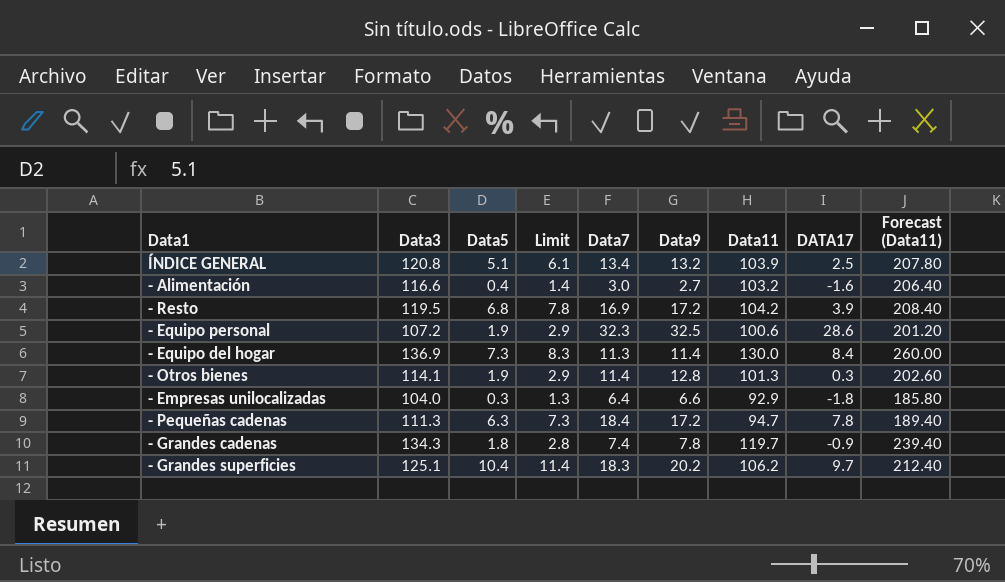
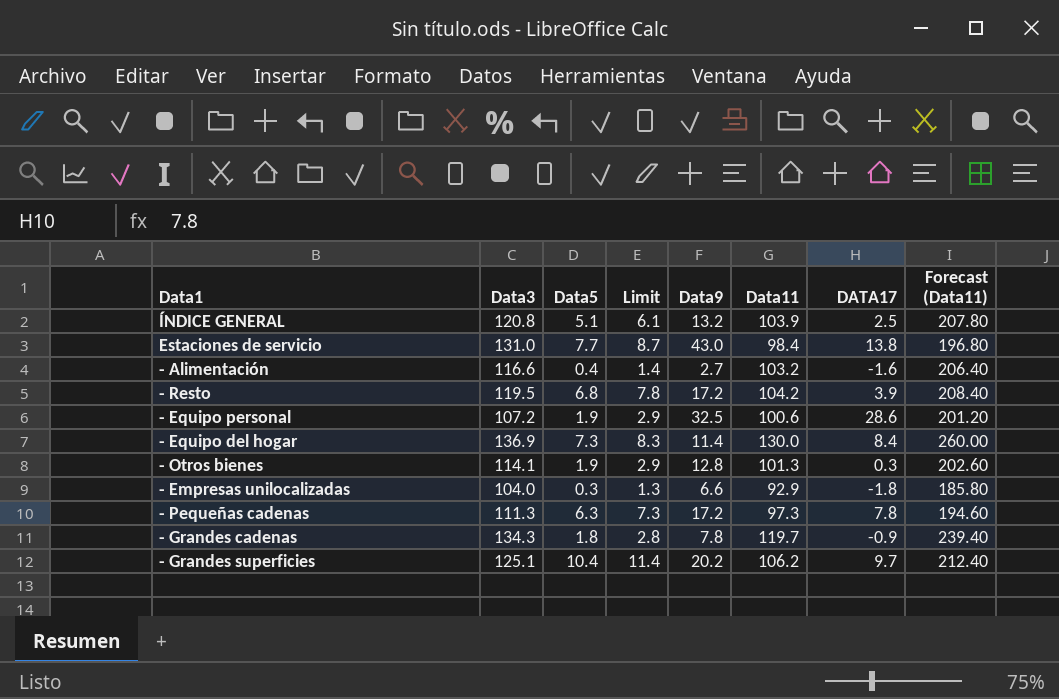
column Data7 | position: 5 -> none
row Estaciones de servicio: none -> 131.0 | 7.7 | 8.7 | 43.0 | 98.4 | 13.8 | 196.80
- Pequeñas cadenas | Data11: 94.7 -> 97.3
- Pequeñas cadenas | Forecast (Data11): 189.40 -> 194.60

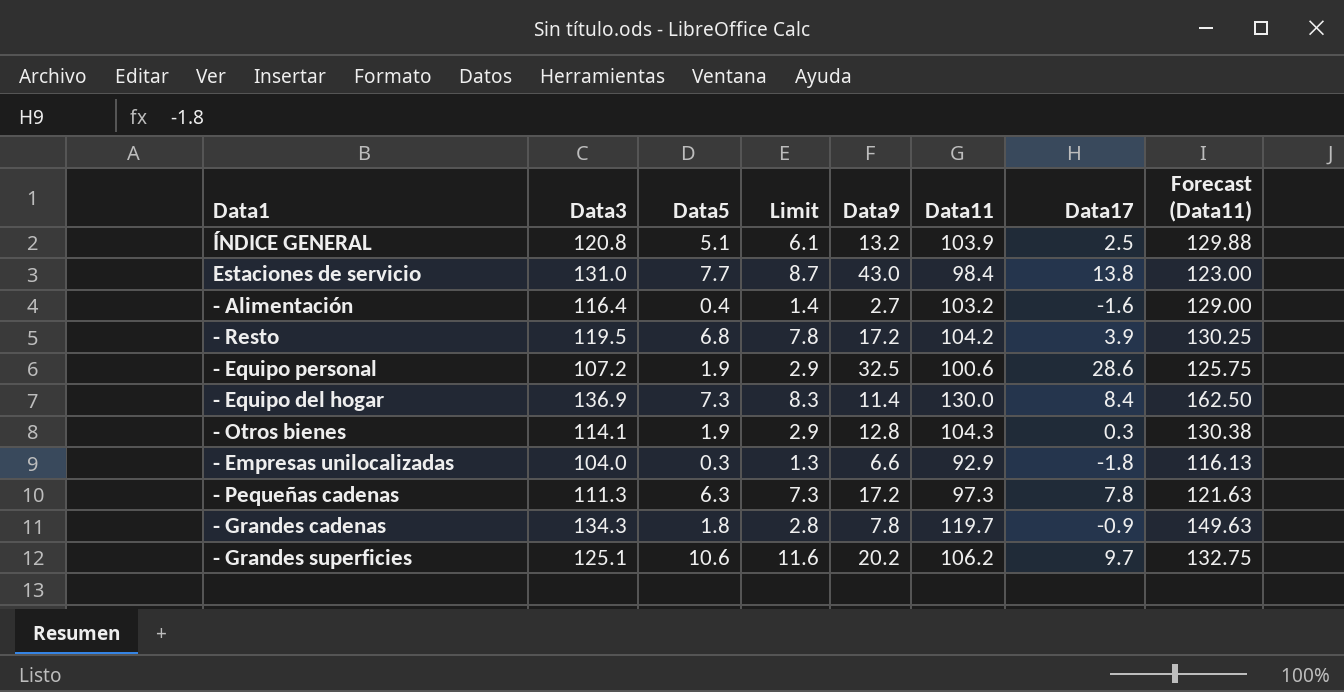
column name: DATA17 -> Data17
column Forecast (Data11) | formula: [Data11] * 2 -> [Data11] * 1.25
- Alimentación | Data3: 116.6 -> 116.4
- Otros bienes | Data11: 101.3 -> 104.3
- Grandes superficies | Data5: 10.4 -> 10.6
- Grandes superficies | Limit: 11.4 -> 11.6

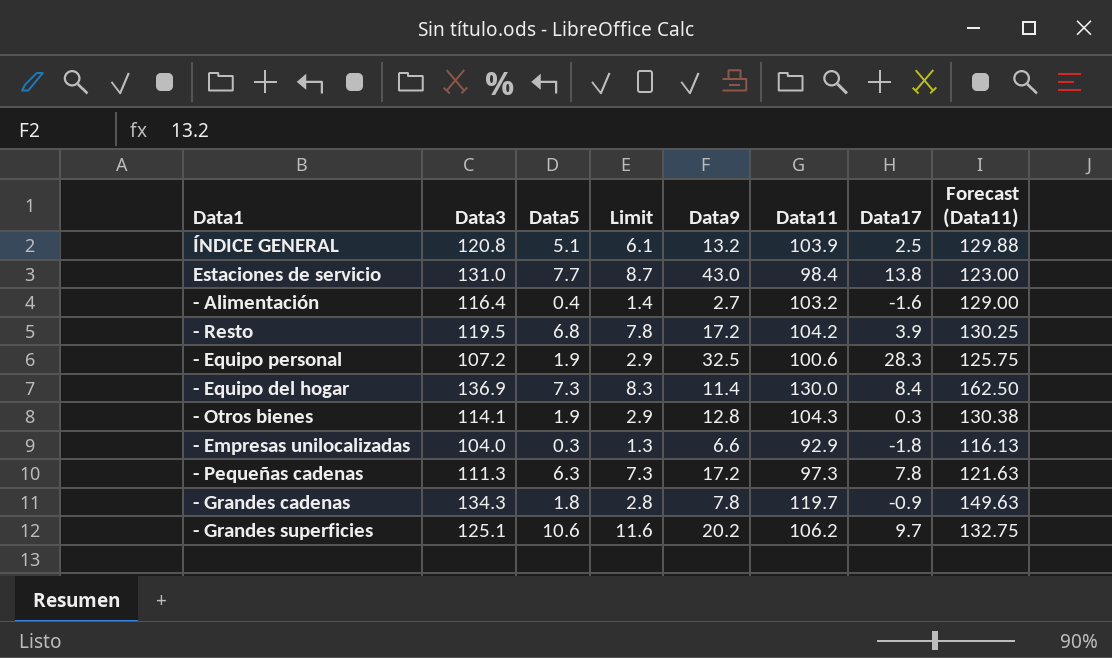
- Equipo personal | Data17: 28.6 -> 28.3

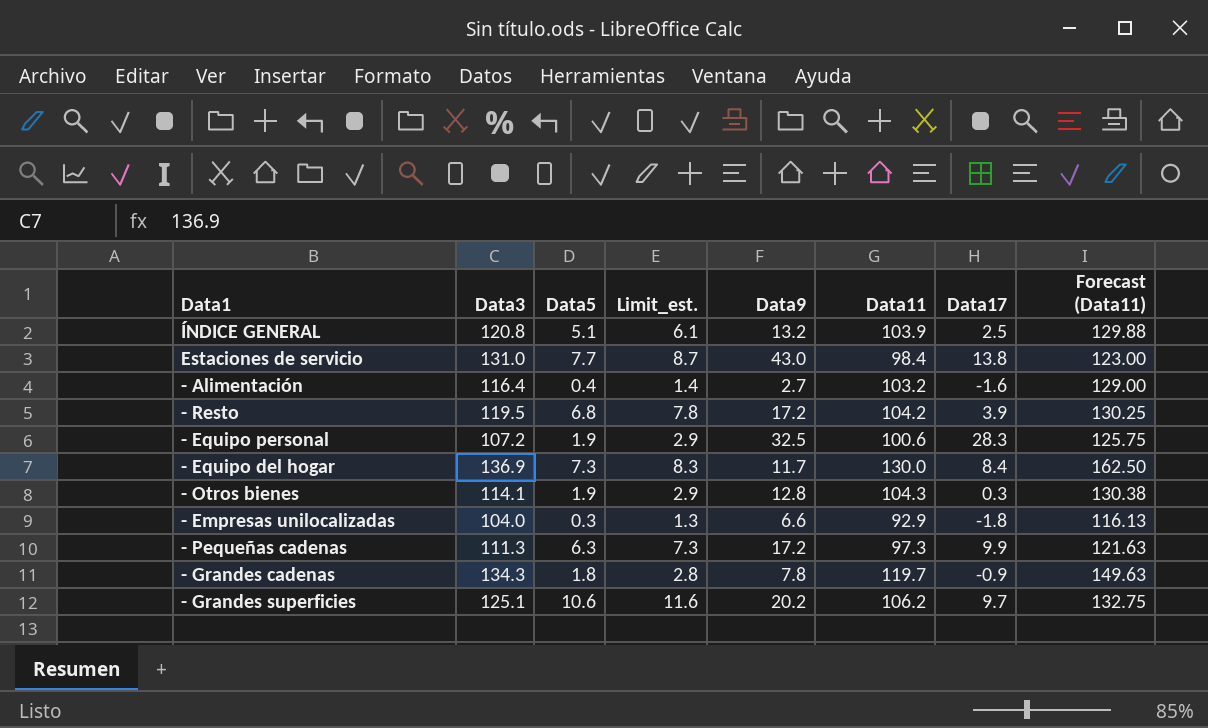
column name: Limit -> Limit_est.
- Equipo del hogar | Data9: 11.4 -> 11.7
- Pequeñas cadenas | Data17: 7.8 -> 9.9

